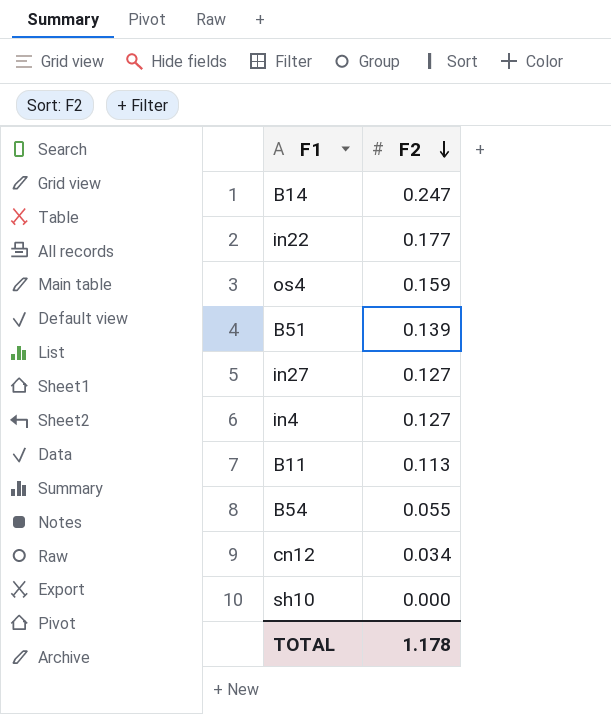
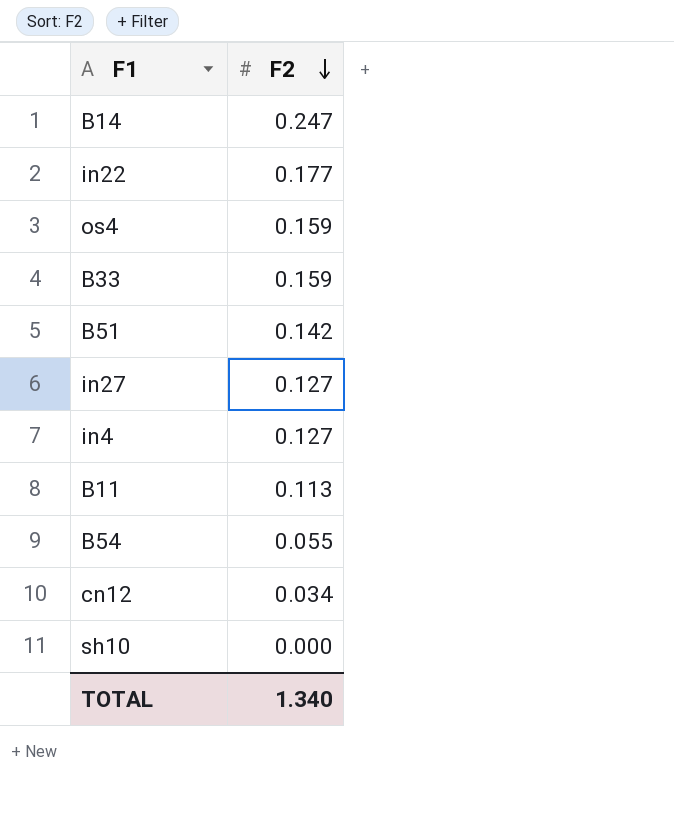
row B33: none -> 0.159
B51 | F2: 0.139 -> 0.142
TOTAL | F2: 1.178 -> 1.340

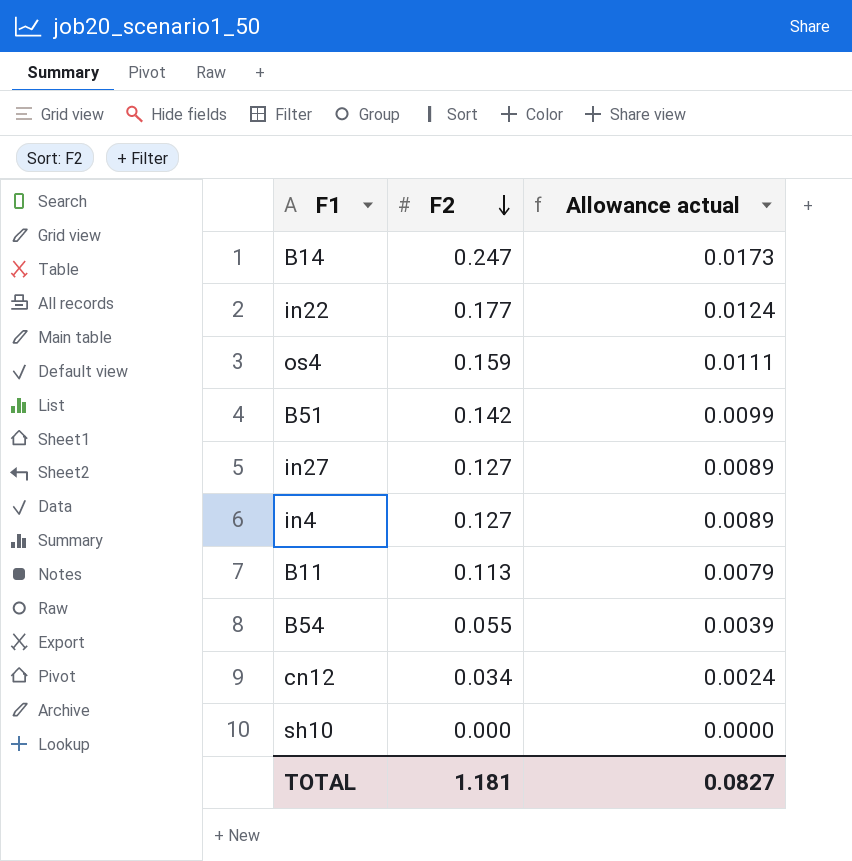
column Allowance actual | formula: none -> [F2] * 0.07
row B33: 0.159 -> none
TOTAL | F2: 1.340 -> 1.181

